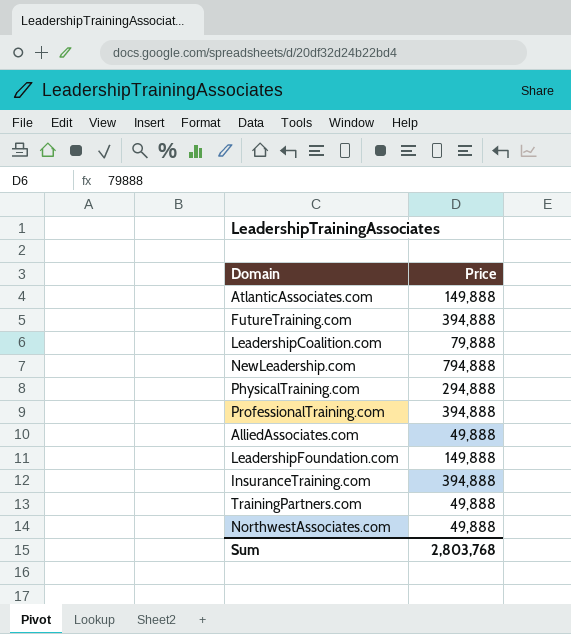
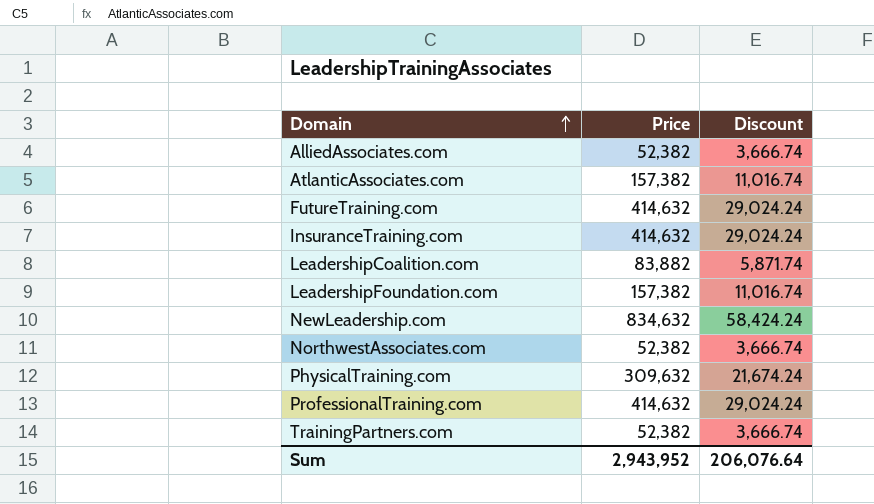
row order: none -> Domain ascending
column Discount | formula: none -> [Price] * 0.07
AlliedAssociates.com | Price: 49,888 -> 52,382
AtlanticAssociates.com | Price: 149,888 -> 157,382
FutureTraining.com | Price: 394,888 -> 414,632
InsuranceTraining.com | Price: 394,888 -> 414,632
LeadershipCoalition.com | Price: 79,888 -> 83,882
LeadershipFoundation.com | Price: 149,888 -> 157,382
NewLeadership.com | Price: 794,888 -> 834,632
NorthwestAssociates.com | Price: 49,888 -> 52,382
PhysicalTraining.com | Price: 294,888 -> 309,632
ProfessionalTraining.com | Price: 394,888 -> 414,632
TrainingPartners.com | Price: 49,888 -> 52,382
Sum | Price: 2,803,768 -> 2,943,952

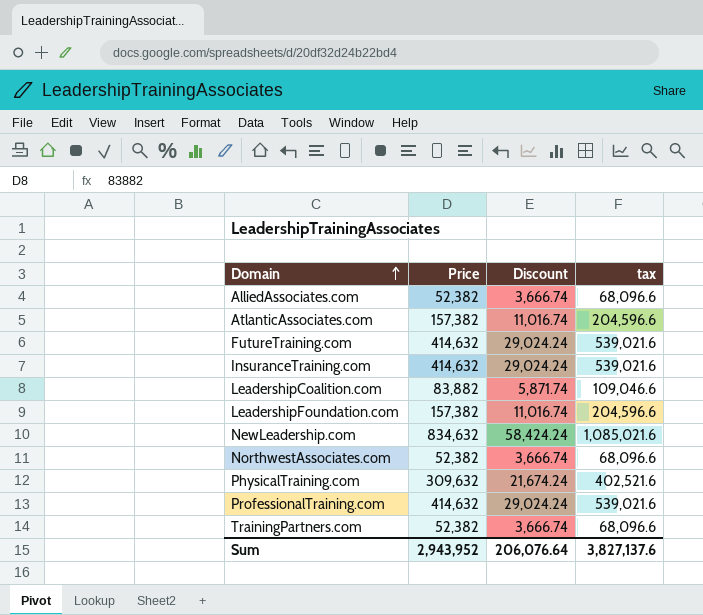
column tax | formula: none -> [Price] * 1.3

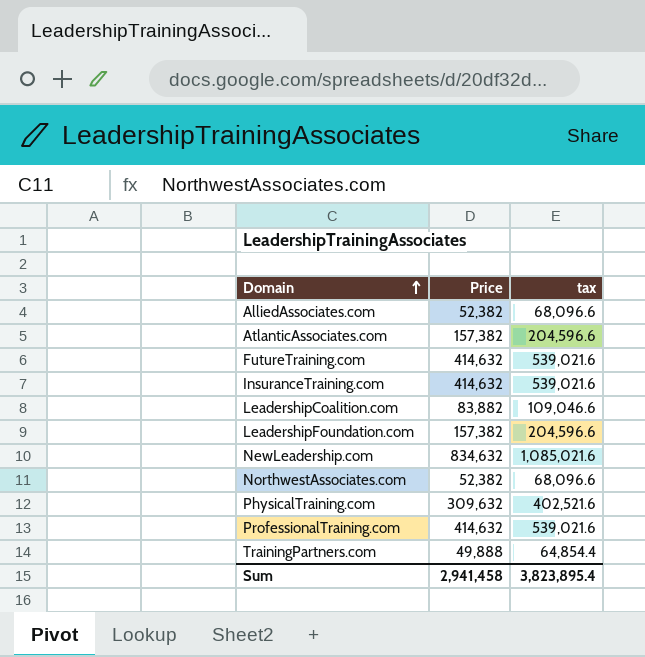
column Discount | formula: [Price] * 0.07 -> none
TrainingPartners.com | Price: 52,382 -> 49,888
TrainingPartners.com | tax: 68,096.6 -> 64,854.4
Sum | Price: 2,943,952 -> 2,941,458
Sum | tax: 3,827,137.6 -> 3,823,895.4

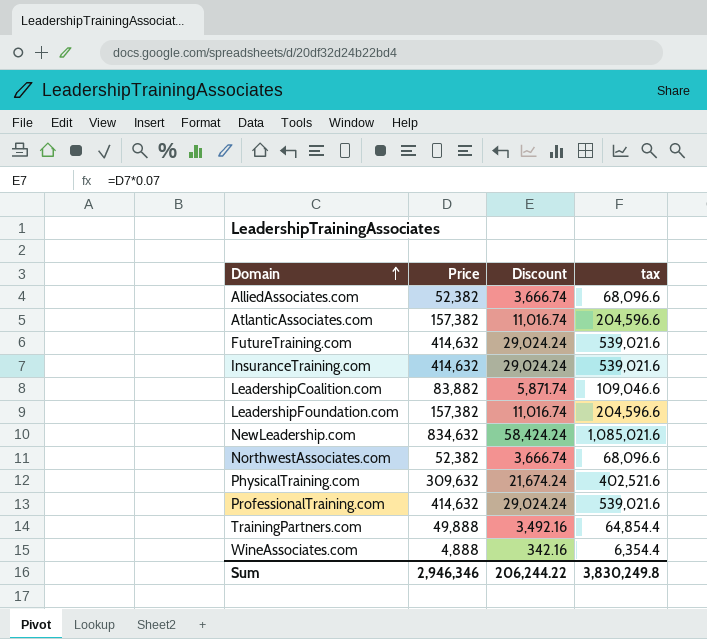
column Discount | formula: none -> [Price] * 0.07
row WineAssociates.com: none -> 4,888 | 342.16 | 6,354.4
Sum | Price: 2,941,458 -> 2,946,346
Sum | tax: 3,823,895.4 -> 3,830,249.8

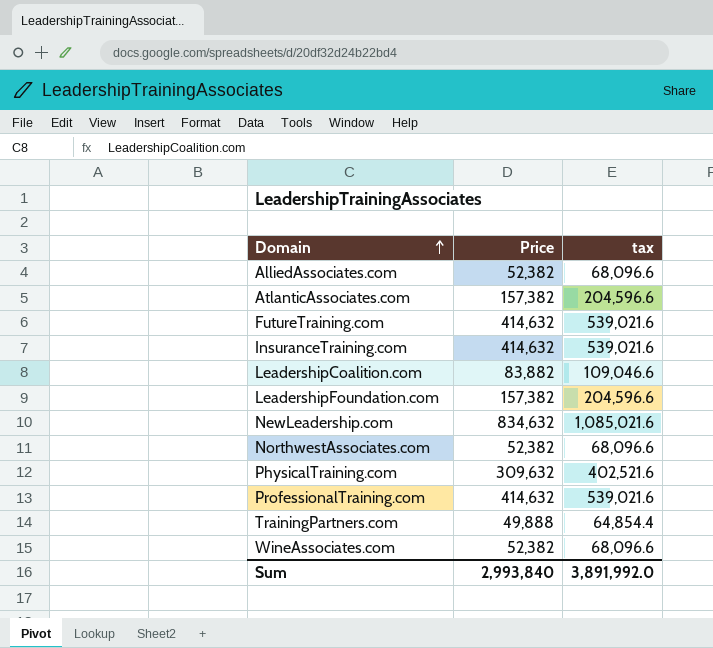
column Discount | formula: [Price] * 0.07 -> none
WineAssociates.com | Price: 4,888 -> 52,382
WineAssociates.com | tax: 6,354.4 -> 68,096.6
Sum | Price: 2,946,346 -> 2,993,840
Sum | tax: 3,830,249.8 -> 3,891,992.0

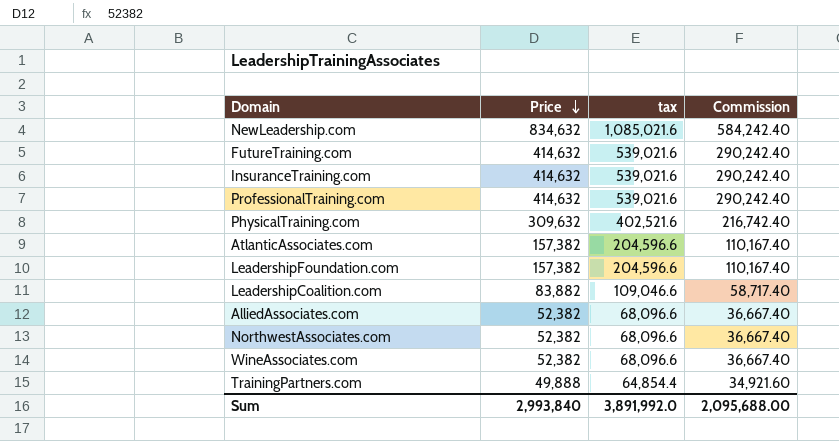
row order: Domain ascending -> Price descending
column Commission | formula: none -> [Price] * 0.7

